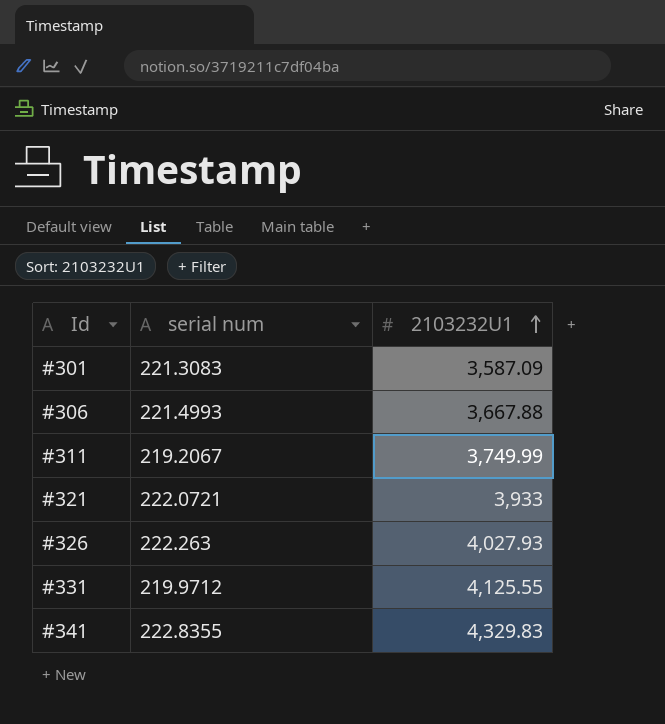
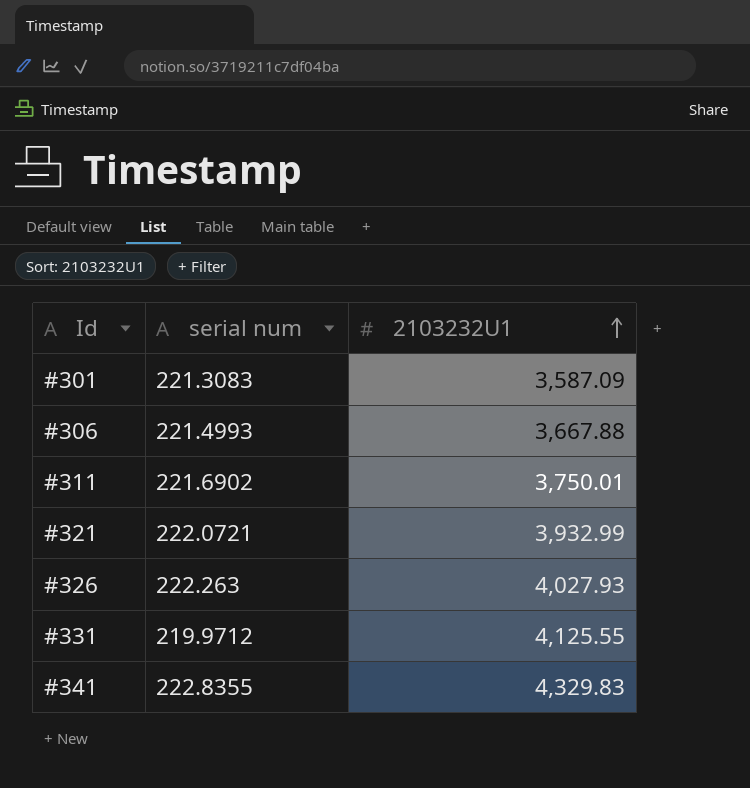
#311 | serial num: 219.2067 -> 221.6902
#311 | 2103232U1: 3,749.99 -> 3,750.01
#321 | 2103232U1: 3,933 -> 3,932.99

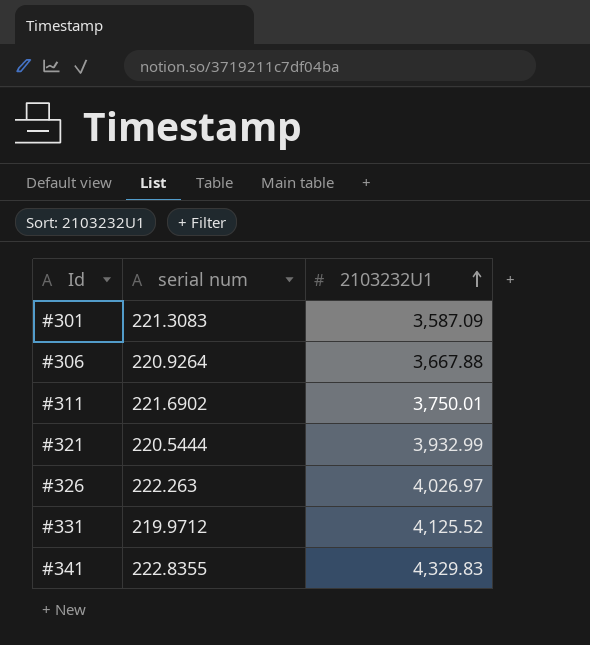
#306 | serial num: 221.4993 -> 220.9264
#321 | serial num: 222.0721 -> 220.5444
#326 | 2103232U1: 4,027.93 -> 4,026.97
#331 | 2103232U1: 4,125.55 -> 4,125.52

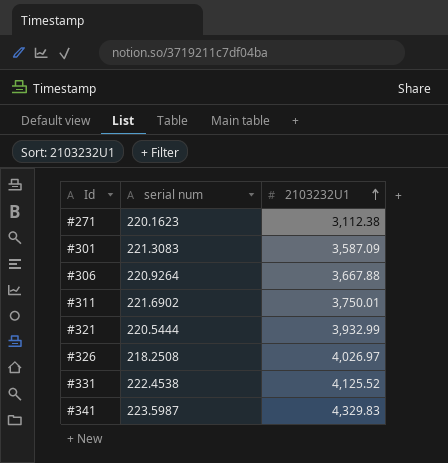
row #271: none -> 220.1623 | 3,112.38
#326 | serial num: 222.263 -> 218.2508
#331 | serial num: 219.9712 -> 222.4538
#341 | serial num: 222.8355 -> 223.5987

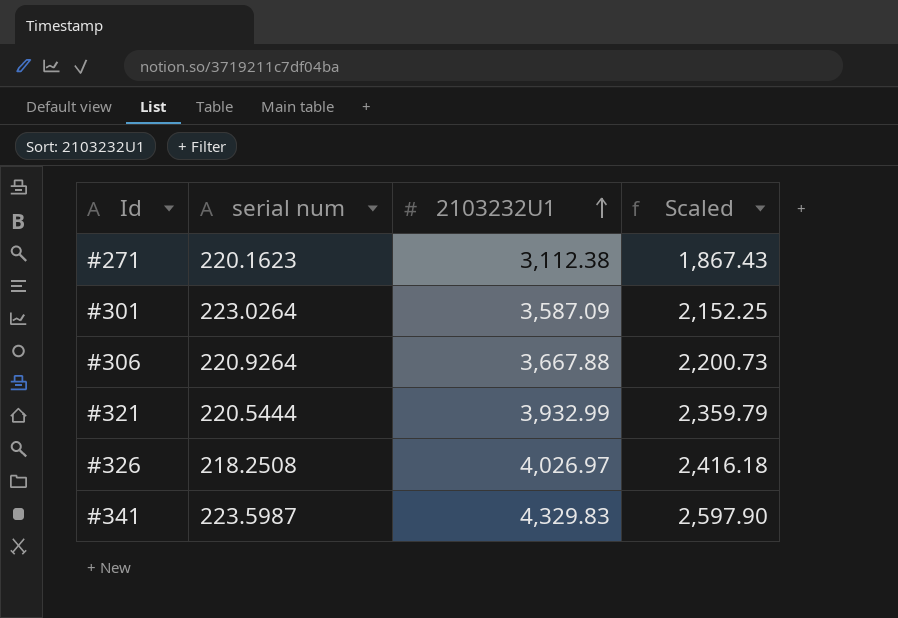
column Scaled | formula: none -> [2103232U1] * 0.6
row #311: 221.6902 | 3,750.01 -> none
row #331: 222.4538 | 4,125.52 -> none
#301 | serial num: 221.3083 -> 223.0264

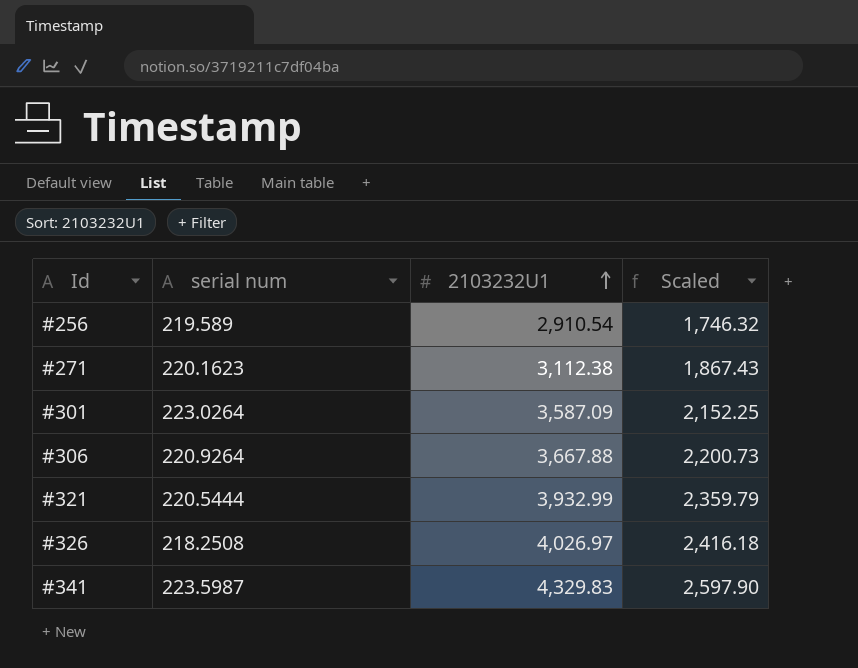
row #256: none -> 219.589 | 2,910.54 | 1,746.32

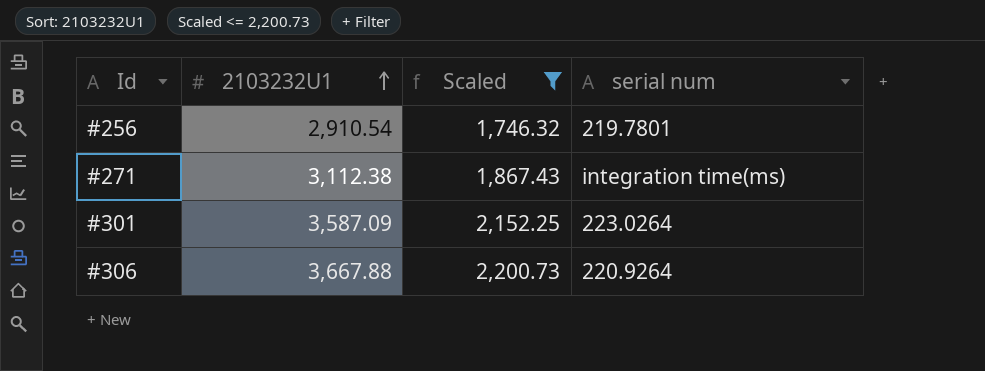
filter: none -> Scaled <= 2,200.73
column serial num | position: 2 -> 4
#256 | serial num: 219.589 -> 219.7801
#271 | serial num: 220.1623 -> integration time(ms)

